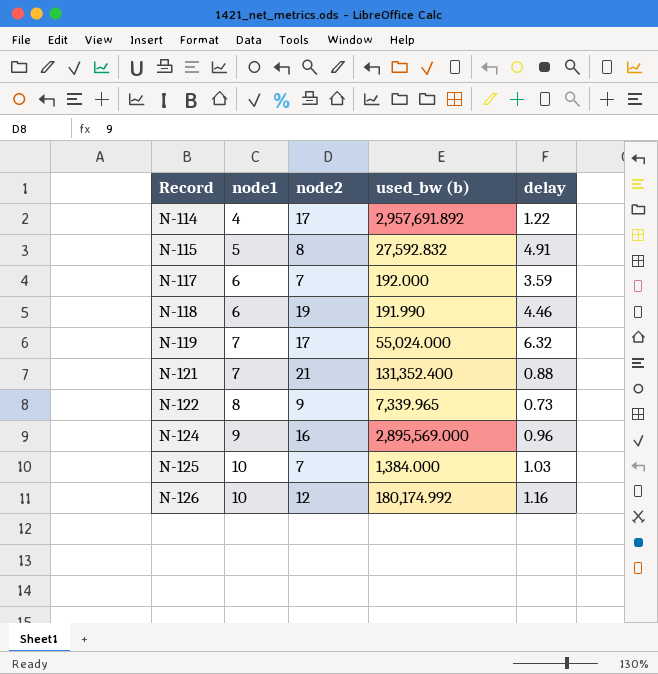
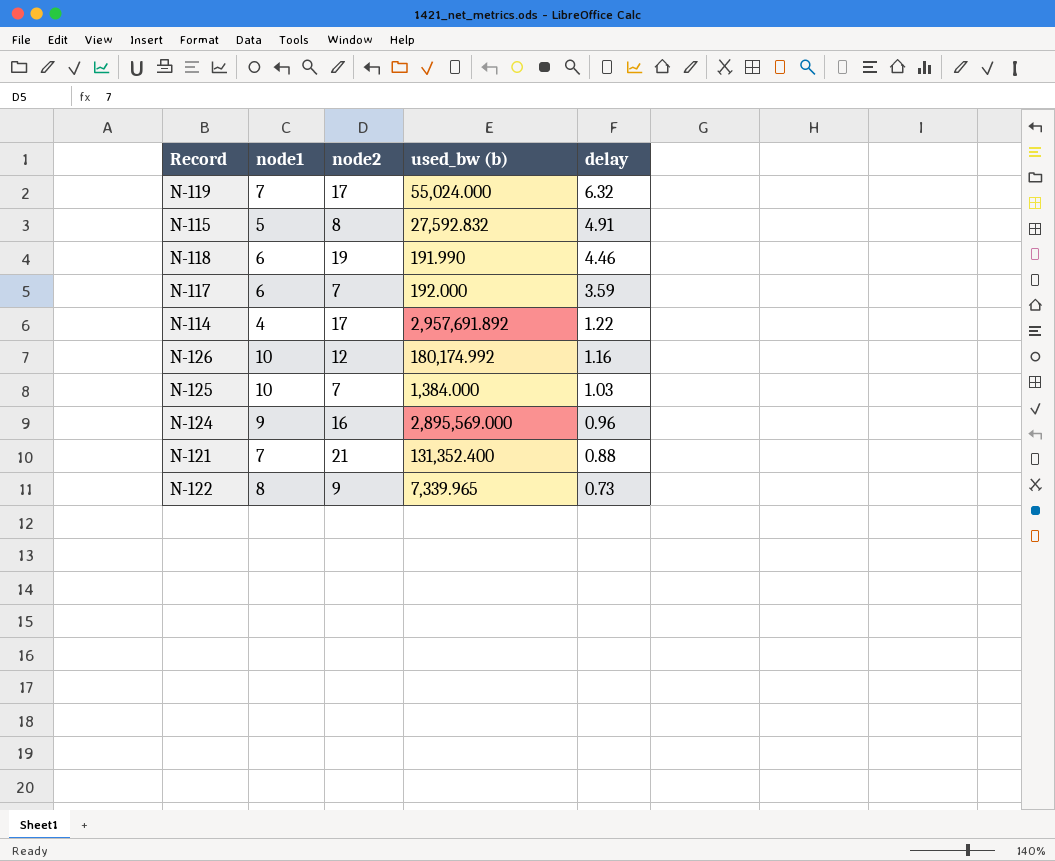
row order: Record ascending -> delay descending

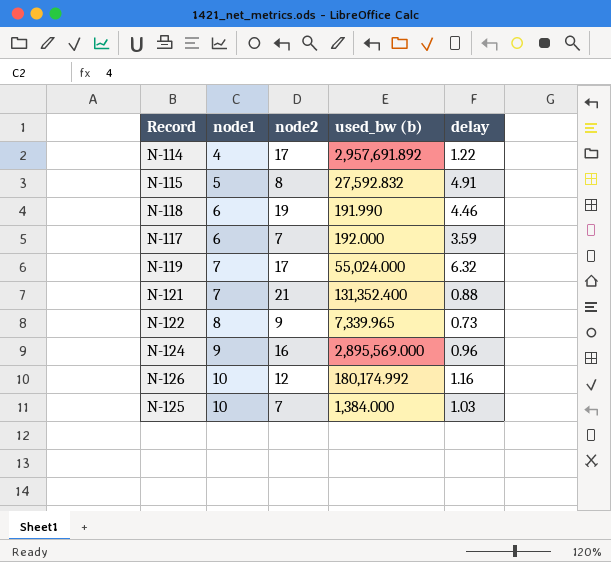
row order: delay descending -> node1 ascending

